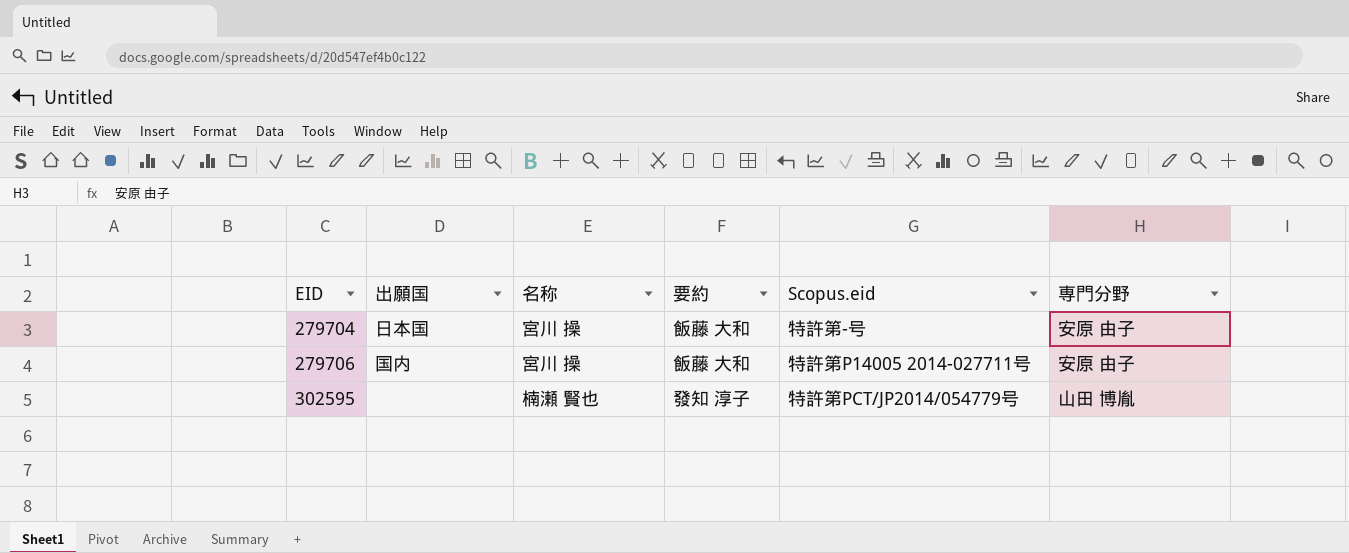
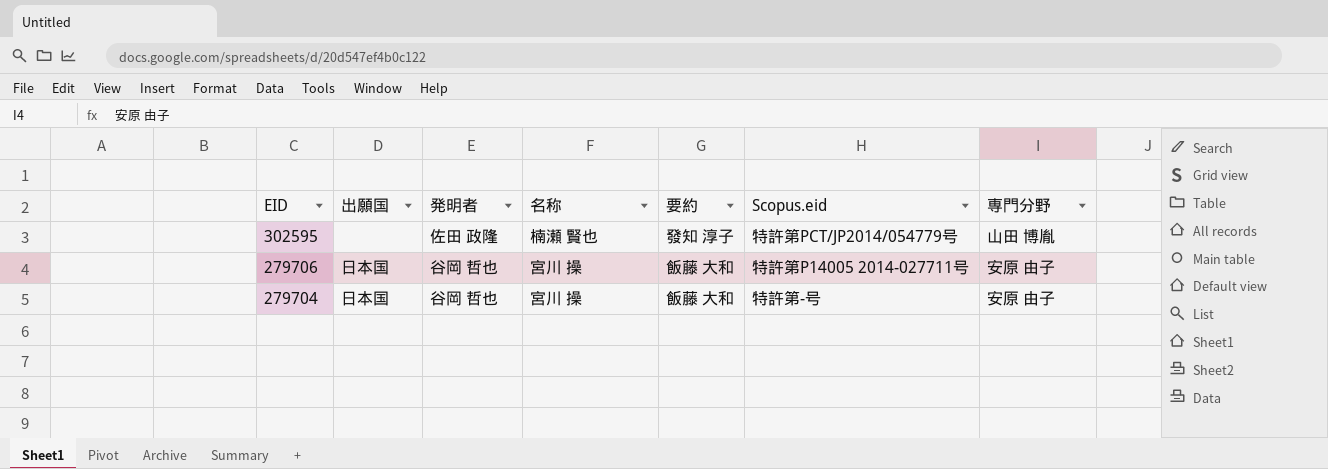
row order: EID ascending -> EID descending
column 発明者 | position: none -> 3
279706 | 出願国: 国内 -> 日本国

